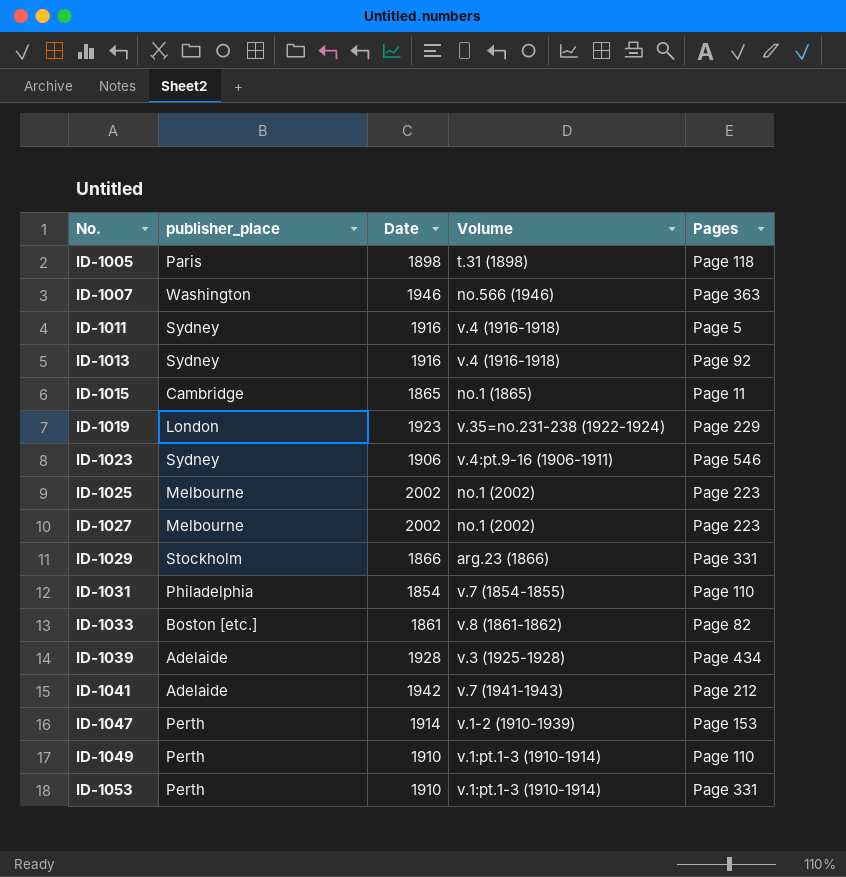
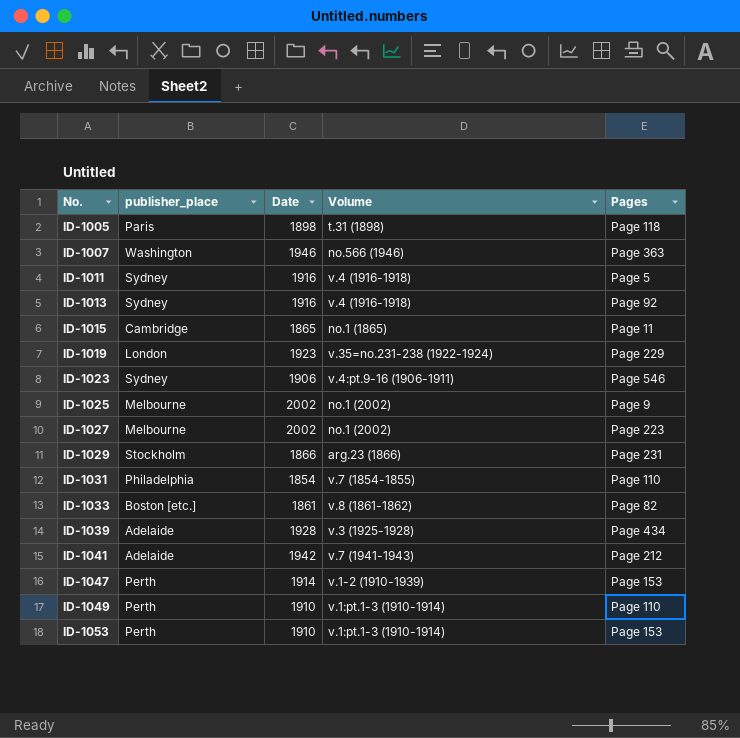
ID-1025 | Pages: Page 223 -> Page 9
ID-1029 | Pages: Page 331 -> Page 231
ID-1053 | Pages: Page 331 -> Page 153

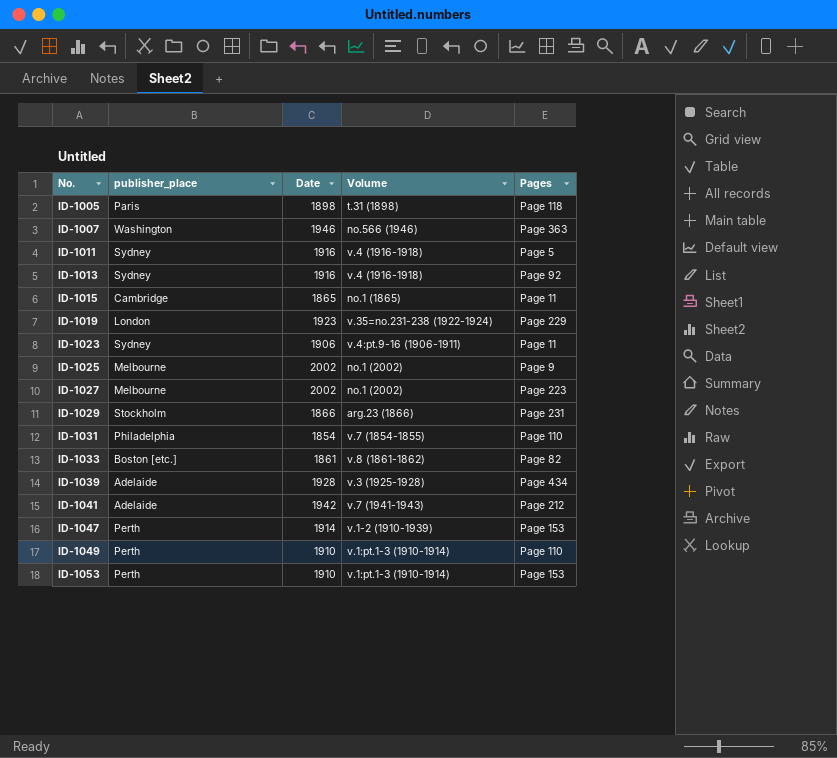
ID-1023 | Pages: Page 546 -> Page 11

